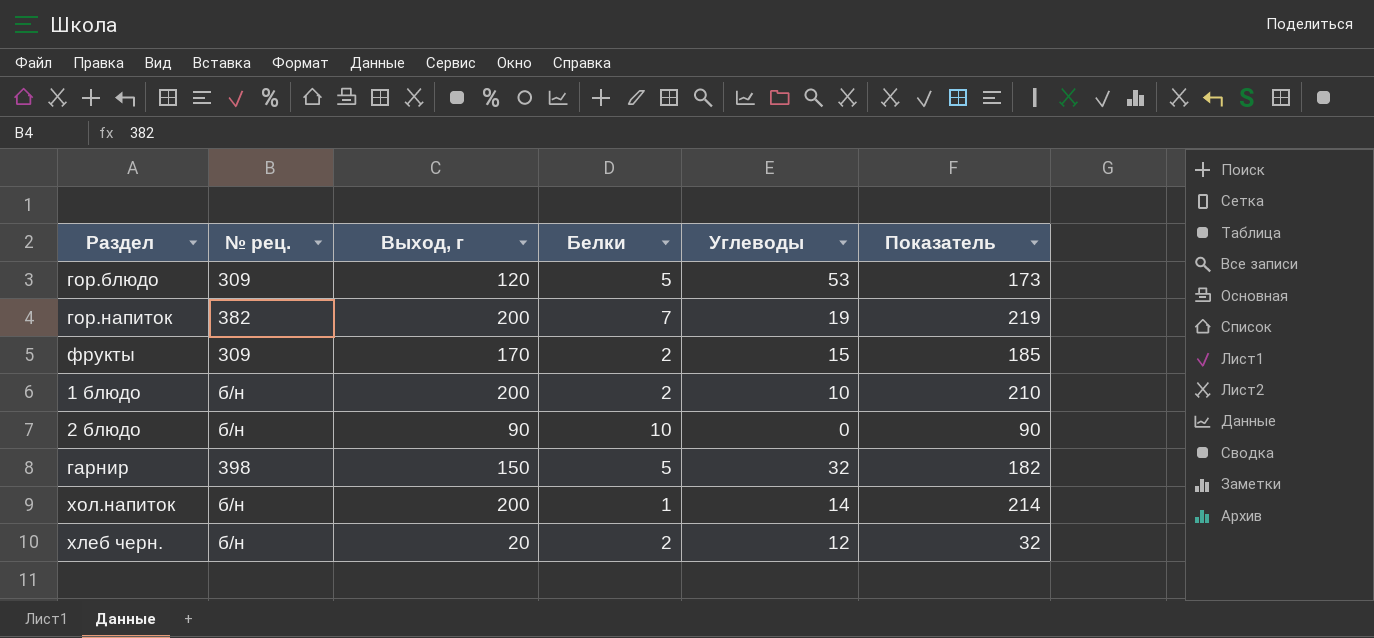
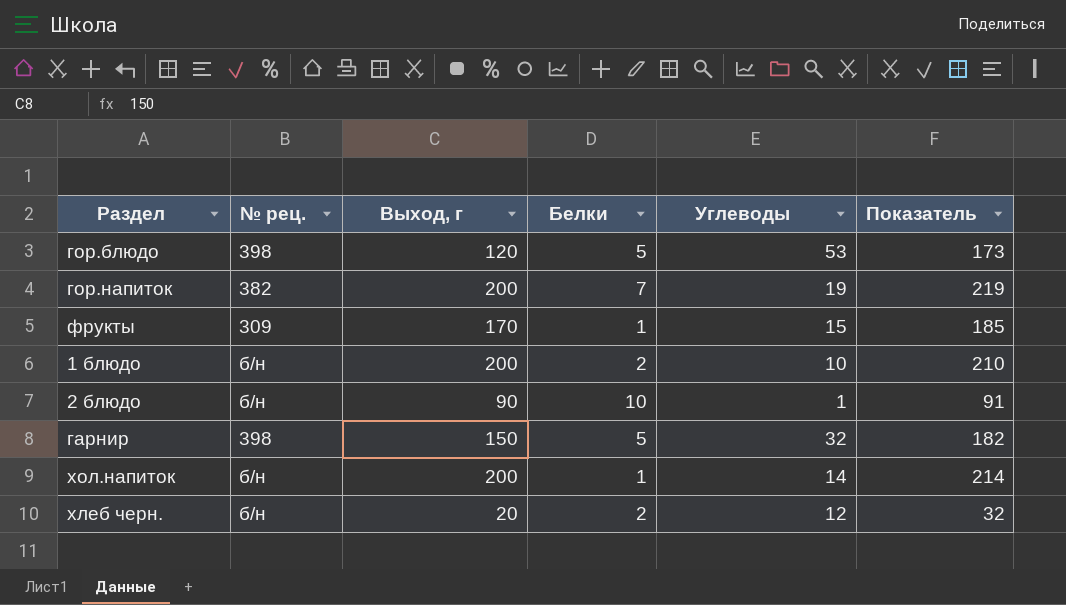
гор.блюдо | № рец.: 309 -> 398
фрукты | Белки: 2 -> 1
2 блюдо | Углеводы: 0 -> 1
2 блюдо | Показатель: 90 -> 91

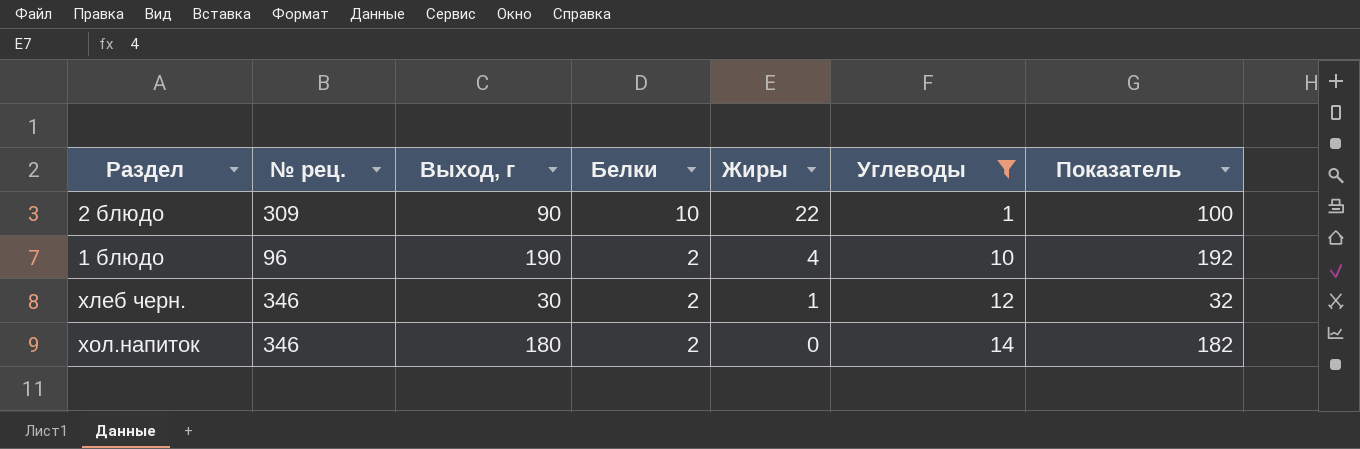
filter: none -> Углеводы <= 14
row order: none -> Белки descending
column Жиры | position: none -> 5
column Показатель | formula: [Выход, г] + [Углеводы] -> [Выход, г] + [Белки]
2 блюдо | № рец.: б/н -> 309
1 блюдо | № рец.: б/н -> 96
1 блюдо | Выход, г: 200 -> 190
хлеб черн. | № рец.: б/н -> 346
хлеб черн. | Выход, г: 20 -> 30
хол.напиток | № рец.: б/н -> 346
хол.напиток | Выход, г: 200 -> 180
хол.напиток | Белки: 1 -> 2

